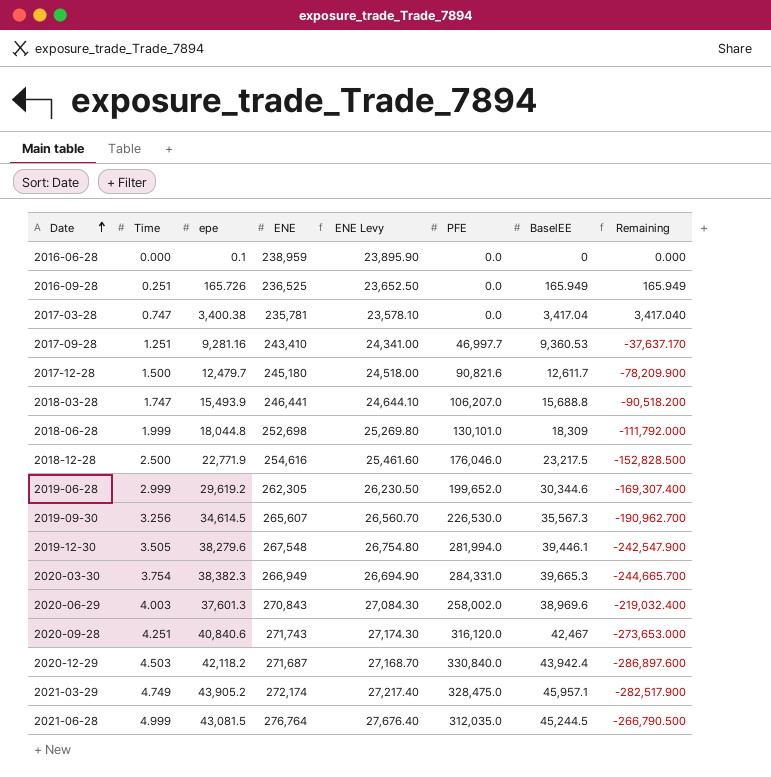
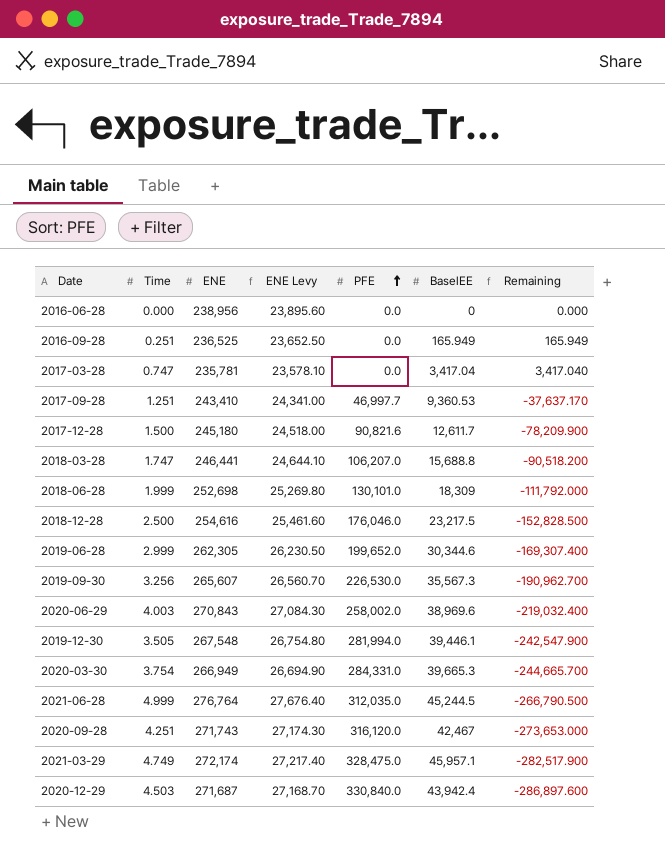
row order: Date ascending -> PFE ascending
column epe | position: 3 -> none
2016-06-28 | ENE: 238,959 -> 238,956
2016-06-28 | ENE Levy: 23,895.90 -> 23,895.60

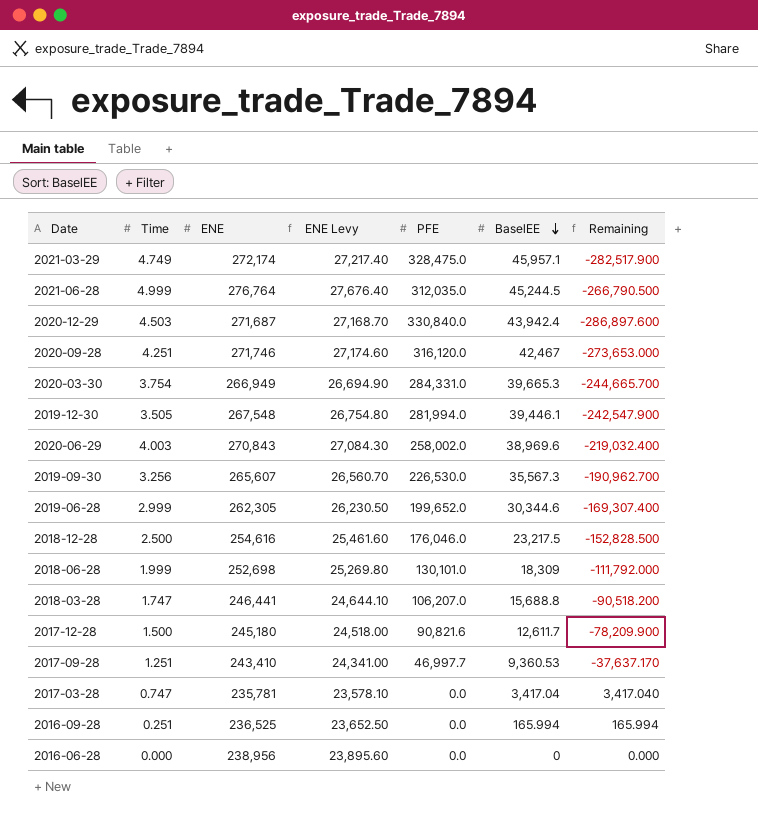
row order: PFE ascending -> BaselEE descending
2020-09-28 | ENE: 271,743 -> 271,746
2020-09-28 | ENE Levy: 27,174.30 -> 27,174.60
2016-09-28 | BaselEE: 165.949 -> 165.994
2016-09-28 | Remaining: 165.949 -> 165.994

